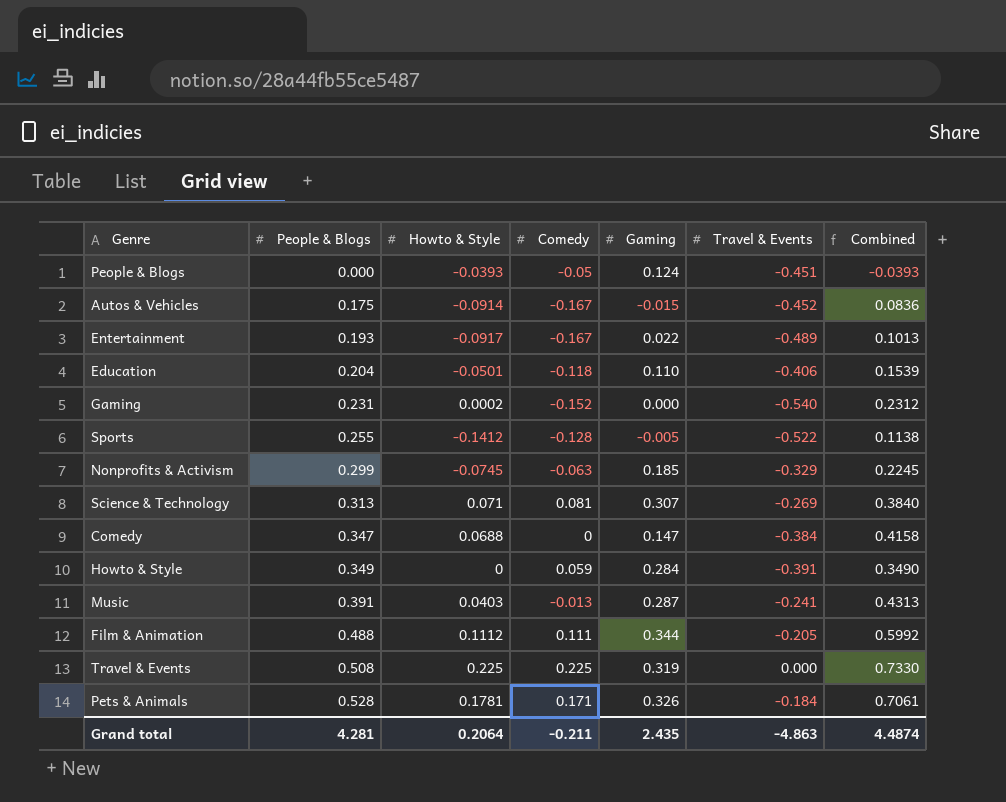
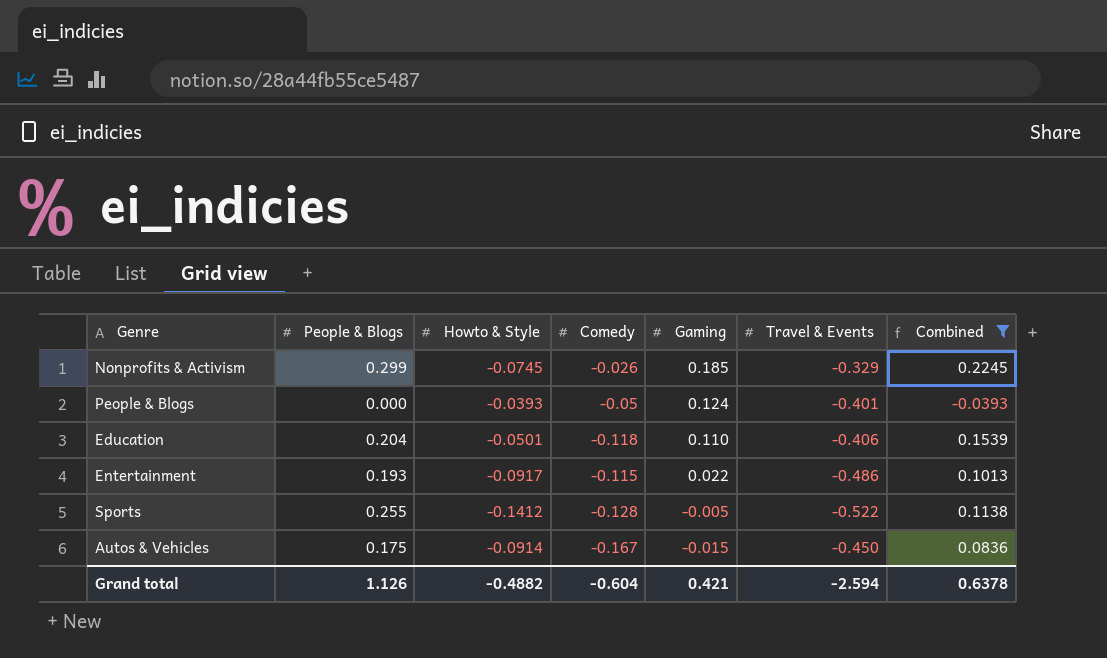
filter: none -> Combined <= 0.2245
row order: People & Blogs ascending -> Gaming descending
Nonprofits & Activism | Comedy: -0.063 -> -0.026
People & Blogs | Travel & Events: -0.451 -> -0.401
Entertainment | Comedy: -0.167 -> -0.115
Entertainment | Travel & Events: -0.489 -> -0.486
Autos & Vehicles | Travel & Events: -0.452 -> -0.450
Grand total | People & Blogs: 4.281 -> 1.126
Grand total | Howto & Style: 0.2064 -> -0.4882
Grand total | Comedy: -0.211 -> -0.604
Grand total | Gaming: 2.435 -> 0.421
Grand total | Travel & Events: -4.863 -> -2.594
Grand total | Combined: 4.4874 -> 0.6378

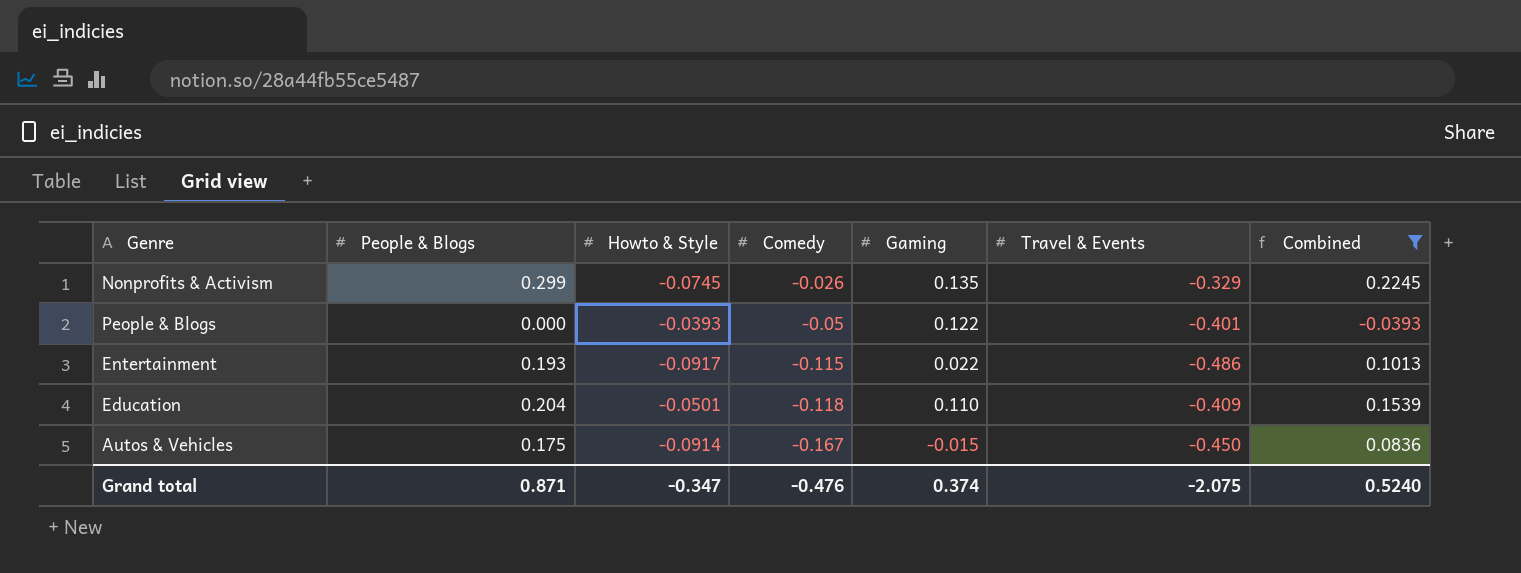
row order: Gaming descending -> Comedy descending
row Sports: 0.255 | -0.1412 | -0.128 | -0.005 | -0.522 | 0.1138 -> none
Nonprofits & Activism | Gaming: 0.185 -> 0.135
People & Blogs | Gaming: 0.124 -> 0.122
Education | Travel & Events: -0.406 -> -0.409
Grand total | People & Blogs: 1.126 -> 0.871
Grand total | Howto & Style: -0.4882 -> -0.347
Grand total | Comedy: -0.604 -> -0.476
Grand total | Gaming: 0.421 -> 0.374
Grand total | Travel & Events: -2.594 -> -2.075
Grand total | Combined: 0.6378 -> 0.5240

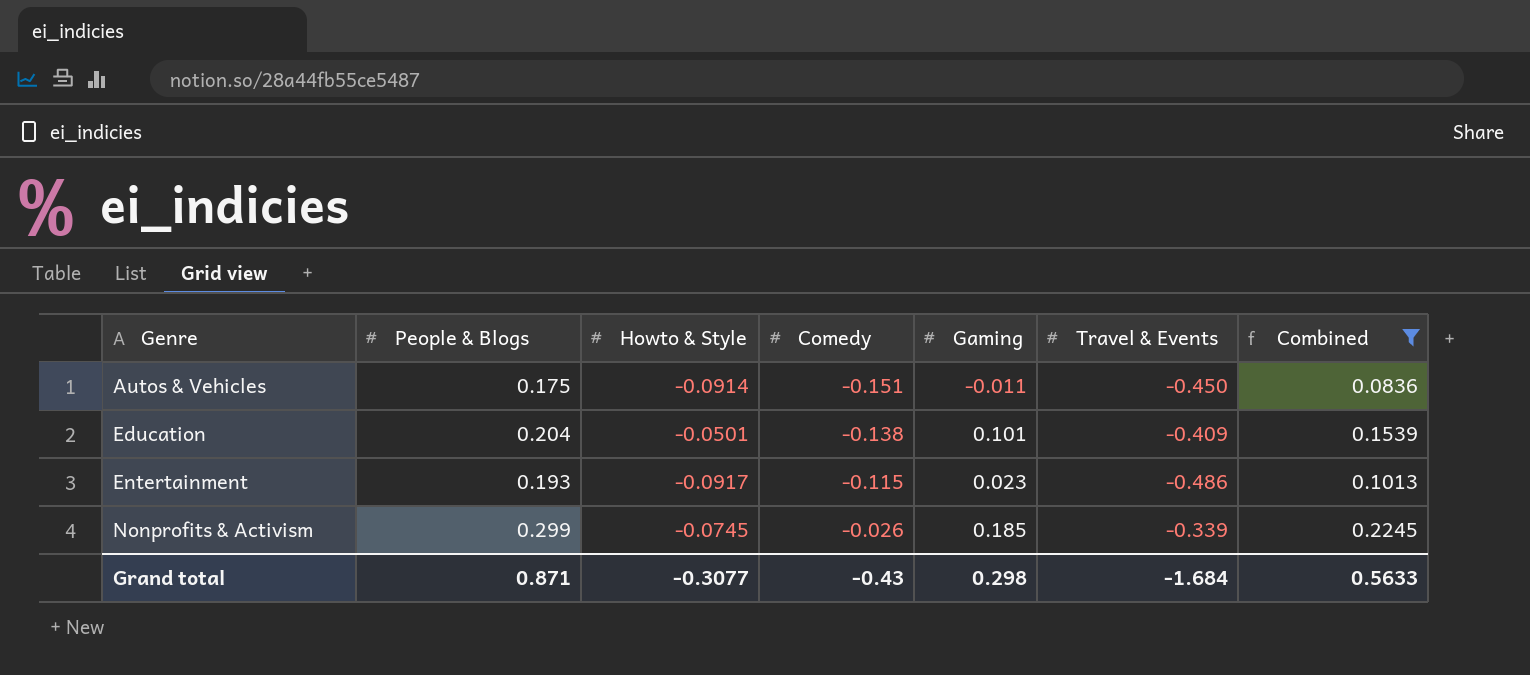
row order: Comedy descending -> Genre ascending
row People & Blogs: 0.000 | -0.0393 | -0.05 | 0.122 | -0.401 | -0.0393 -> none
Autos & Vehicles | Comedy: -0.167 -> -0.151
Autos & Vehicles | Gaming: -0.015 -> -0.011
Education | Comedy: -0.118 -> -0.138
Education | Gaming: 0.110 -> 0.101
Entertainment | Gaming: 0.022 -> 0.023
Nonprofits & Activism | Gaming: 0.135 -> 0.185
Nonprofits & Activism | Travel & Events: -0.329 -> -0.339
Grand total | Howto & Style: -0.347 -> -0.3077
Grand total | Comedy: -0.476 -> -0.43
Grand total | Gaming: 0.374 -> 0.298
Grand total | Travel & Events: -2.075 -> -1.684
Grand total | Combined: 0.5240 -> 0.5633

